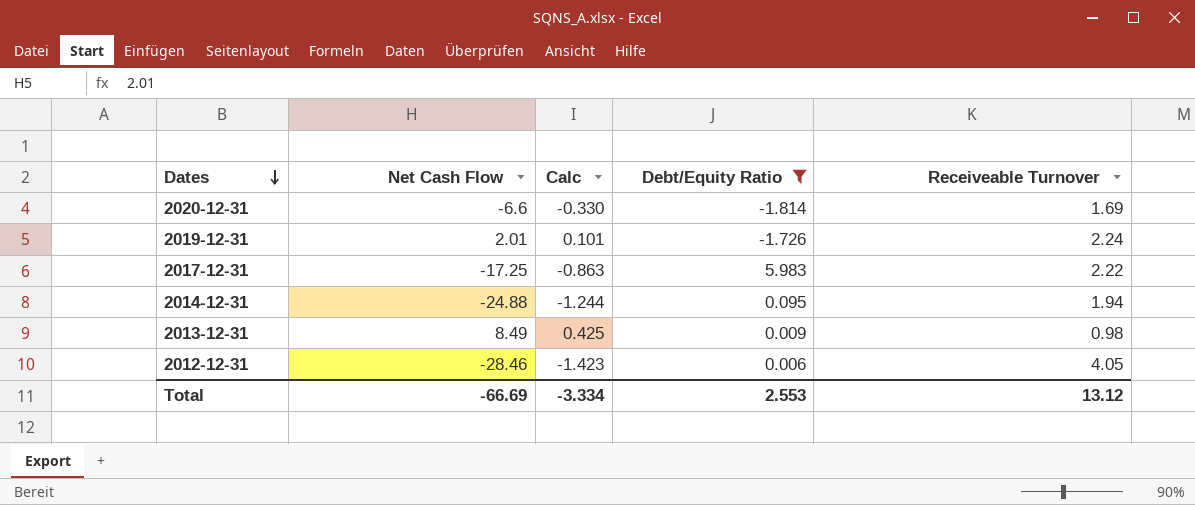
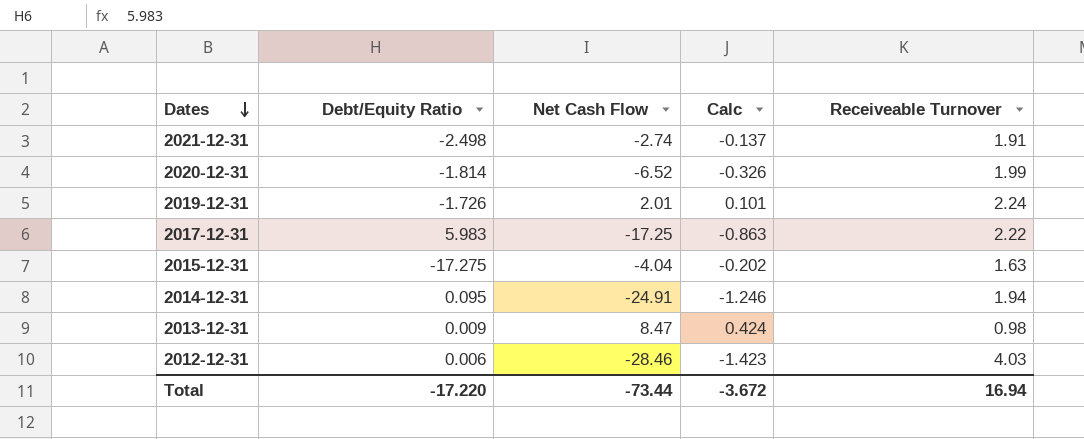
filter: Debt/Equity Ratio >= -1.814 -> none
column Debt/Equity Ratio | position: 4 -> 2
2020-12-31 | Net Cash Flow: -6.6 -> -6.52
2020-12-31 | Calc: -0.330 -> -0.326
2020-12-31 | Receiveable Turnover: 1.69 -> 1.99
2014-12-31 | Net Cash Flow: -24.88 -> -24.91
2014-12-31 | Calc: -1.244 -> -1.246
2013-12-31 | Net Cash Flow: 8.49 -> 8.47
2013-12-31 | Calc: 0.425 -> 0.424
2012-12-31 | Receiveable Turnover: 4.05 -> 4.03
Total | Debt/Equity Ratio: 2.553 -> -17.220
Total | Net Cash Flow: -66.69 -> -73.44
Total | Calc: -3.334 -> -3.672
Total | Receiveable Turnover: 13.12 -> 16.94

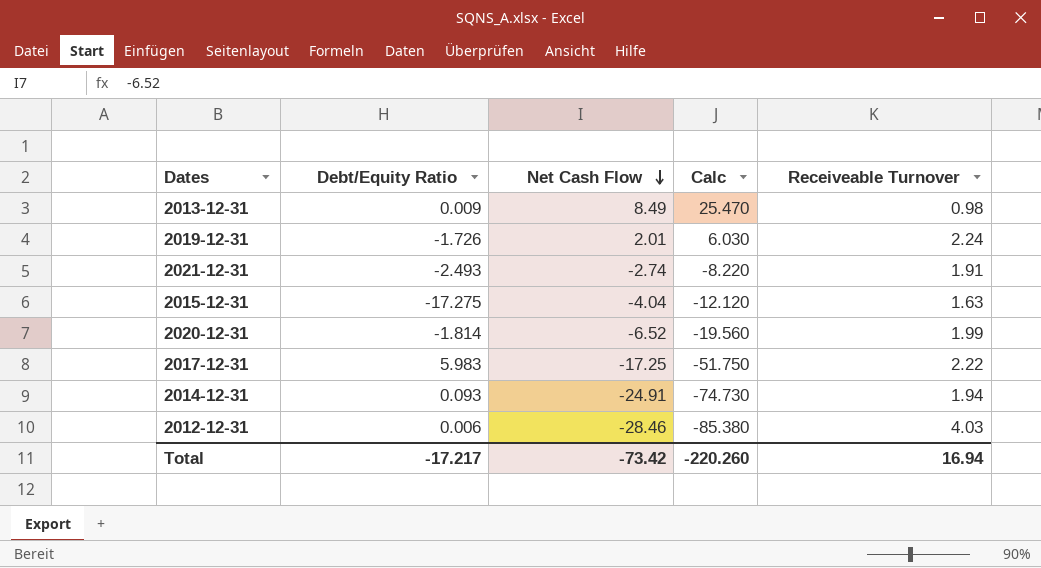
row order: Dates descending -> Net Cash Flow descending
column Calc | formula: [Net Cash Flow] * 0.05 -> [Net Cash Flow] * 3
2013-12-31 | Net Cash Flow: 8.47 -> 8.49
2021-12-31 | Debt/Equity Ratio: -2.498 -> -2.493
2014-12-31 | Debt/Equity Ratio: 0.095 -> 0.093
Total | Debt/Equity Ratio: -17.220 -> -17.217
Total | Net Cash Flow: -73.44 -> -73.42
Total | Calc: -3.672 -> -220.260

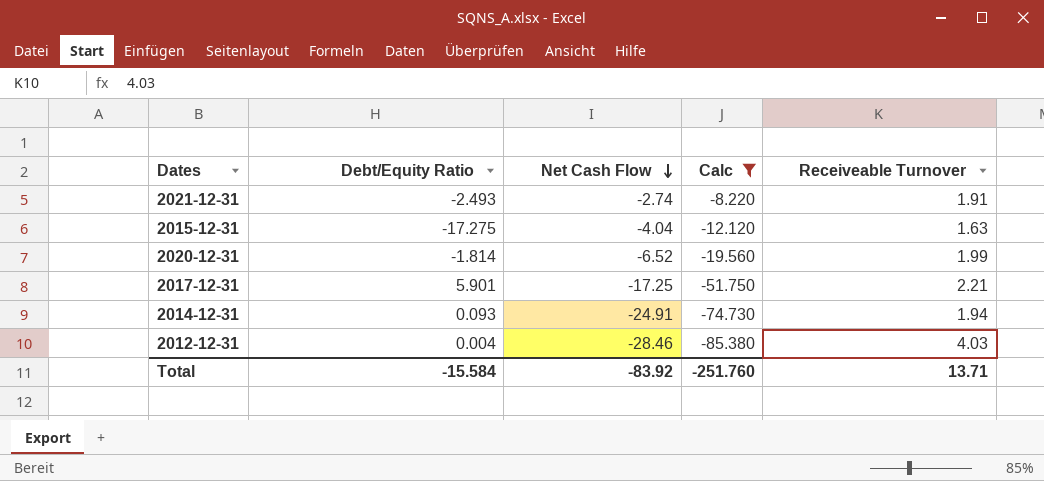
filter: none -> Calc <= -8.220
2017-12-31 | Debt/Equity Ratio: 5.983 -> 5.901
2017-12-31 | Receiveable Turnover: 2.22 -> 2.21
2012-12-31 | Debt/Equity Ratio: 0.006 -> 0.004
Total | Debt/Equity Ratio: -17.217 -> -15.584
Total | Net Cash Flow: -73.42 -> -83.92
Total | Calc: -220.260 -> -251.760
Total | Receiveable Turnover: 16.94 -> 13.71

